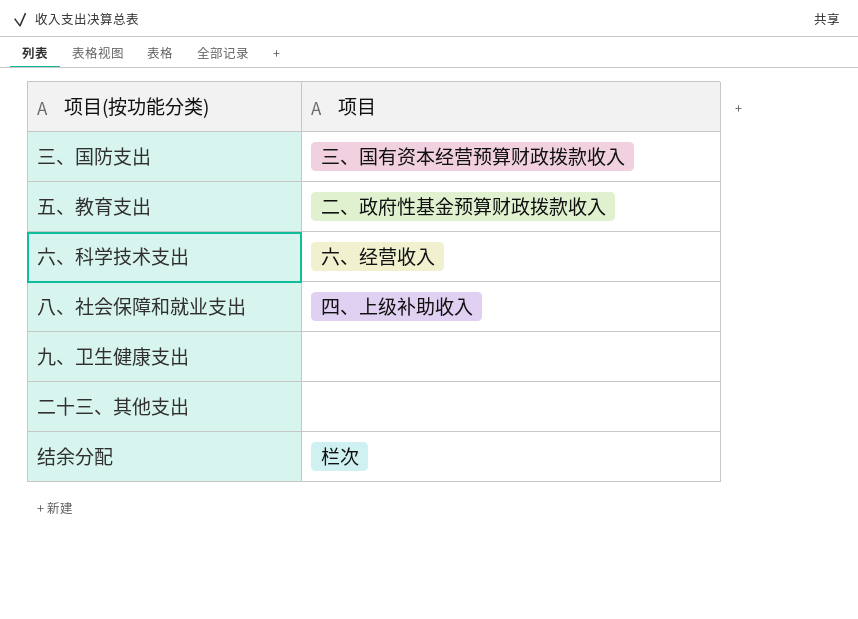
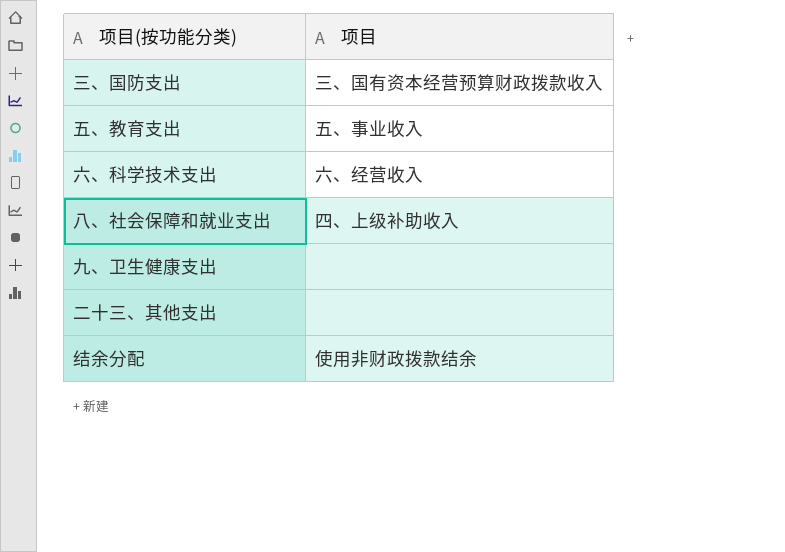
五、教育支出 | 项目: 二、政府性基金预算财政拨款收入 -> 五、事业收入
结余分配 | 项目: 栏次 -> 使用非财政拨款结余

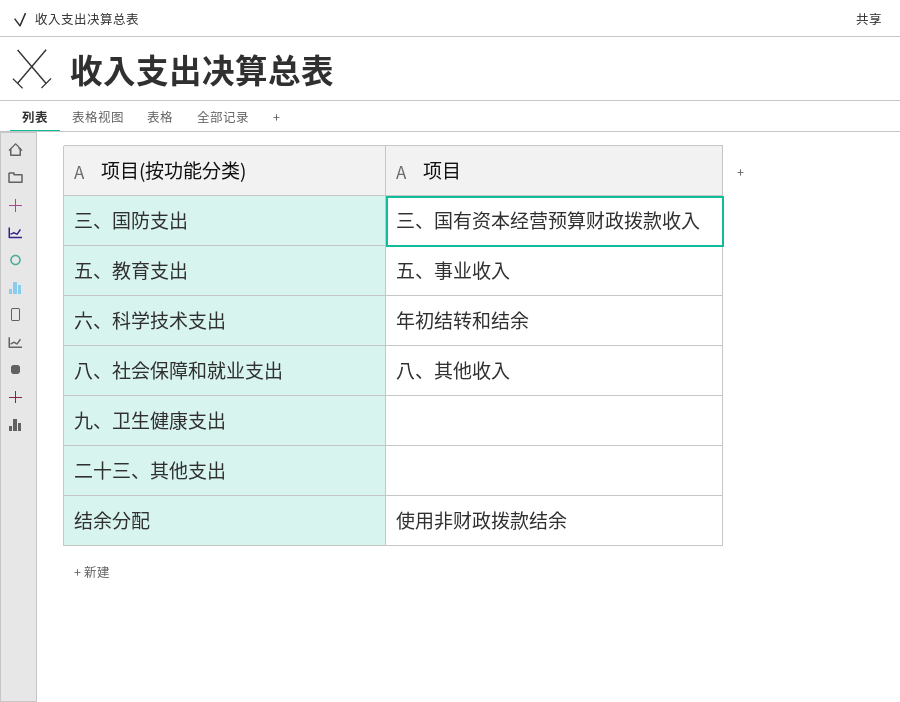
六、科学技术支出 | 项目: 六、经营收入 -> 年初结转和结余
八、社会保障和就业支出 | 项目: 四、上级补助收入 -> 八、其他收入

